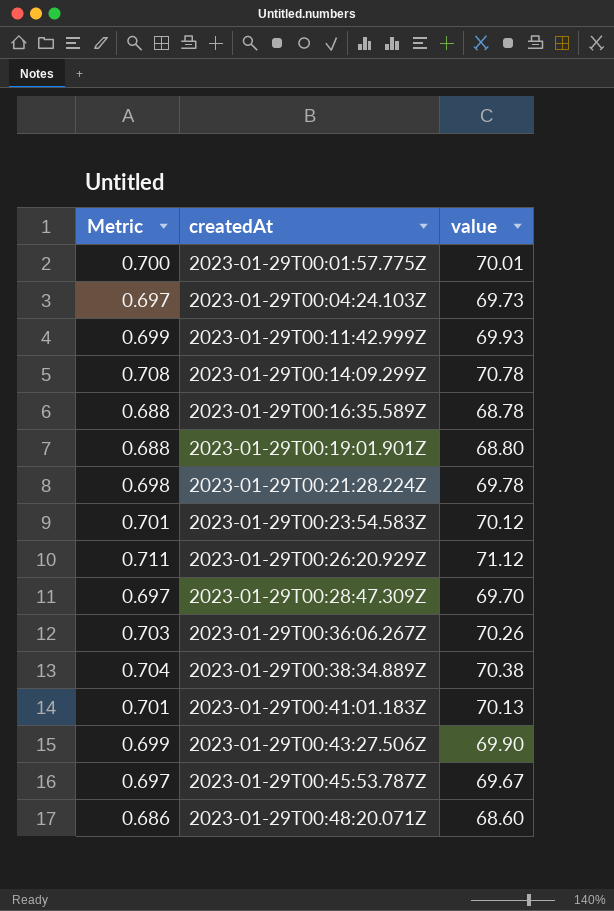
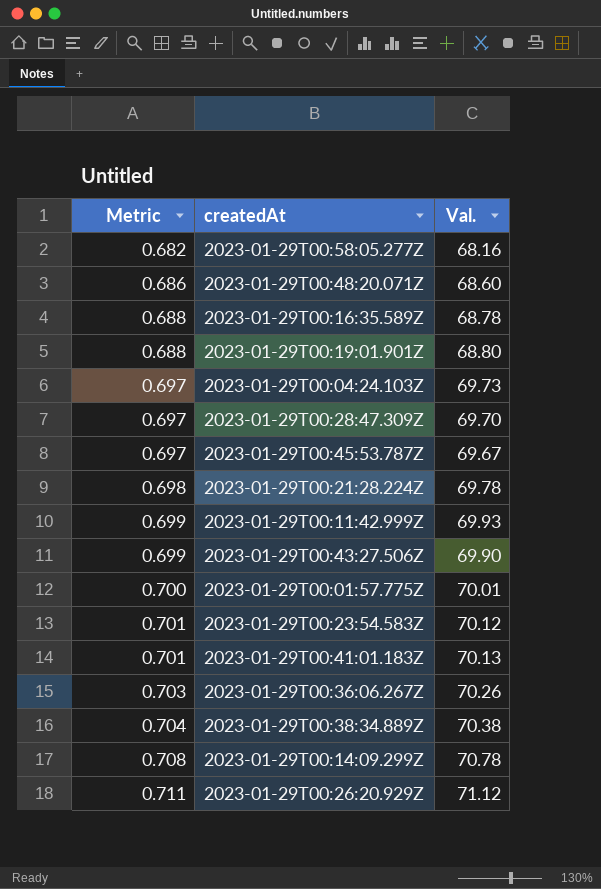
row order: createdAt ascending -> Metric ascending
column name: value -> Val.
row 2023-01-29T00:58:05.277Z: none -> 0.682 | 68.16

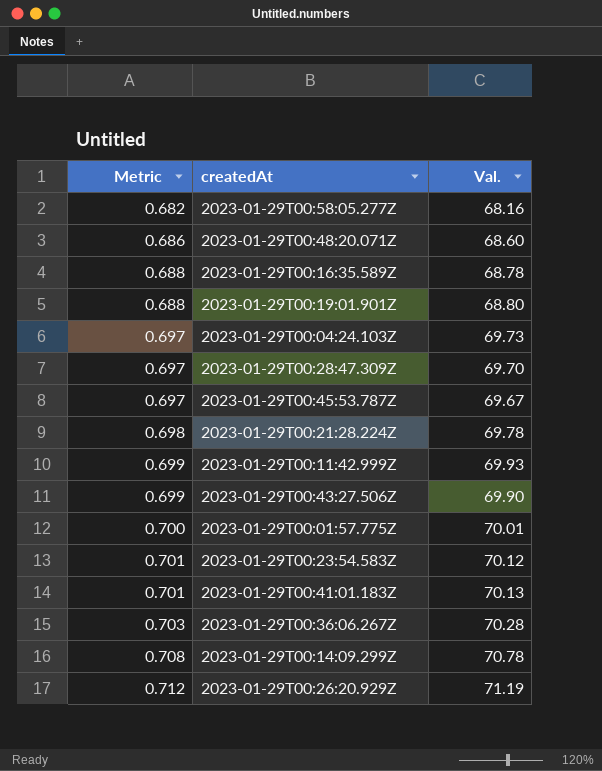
row 2023-01-29T00:38:34.889Z: 0.704 | 70.38 -> none
2023-01-29T00:36:06.267Z | Val.: 70.26 -> 70.28
2023-01-29T00:26:20.929Z | Metric: 0.711 -> 0.712
2023-01-29T00:26:20.929Z | Val.: 71.12 -> 71.19

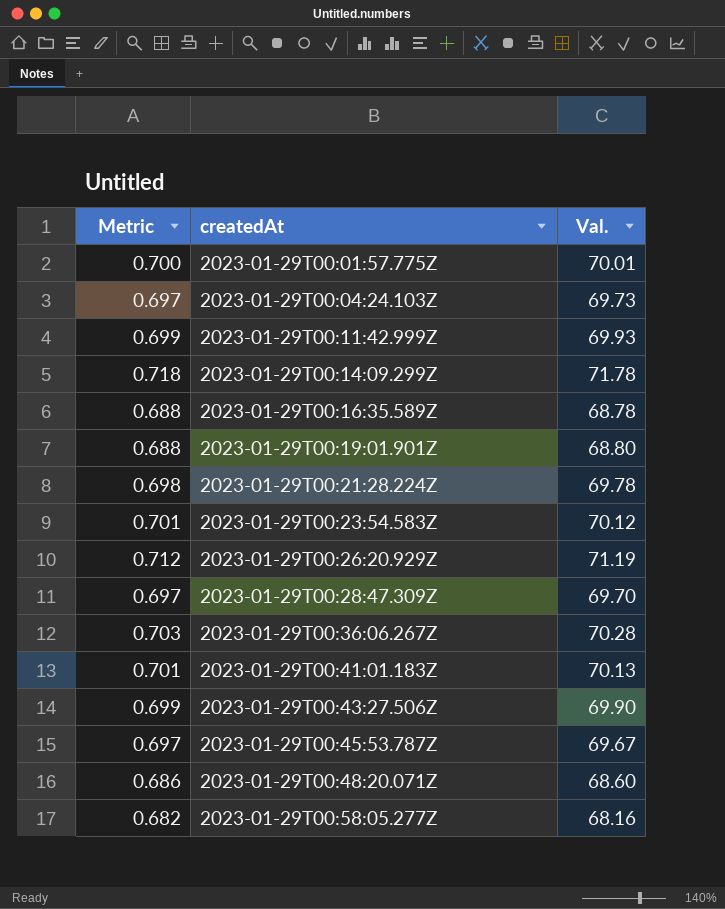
row order: Metric ascending -> createdAt ascending
2023-01-29T00:14:09.299Z | Metric: 0.708 -> 0.718
2023-01-29T00:14:09.299Z | Val.: 70.78 -> 71.78

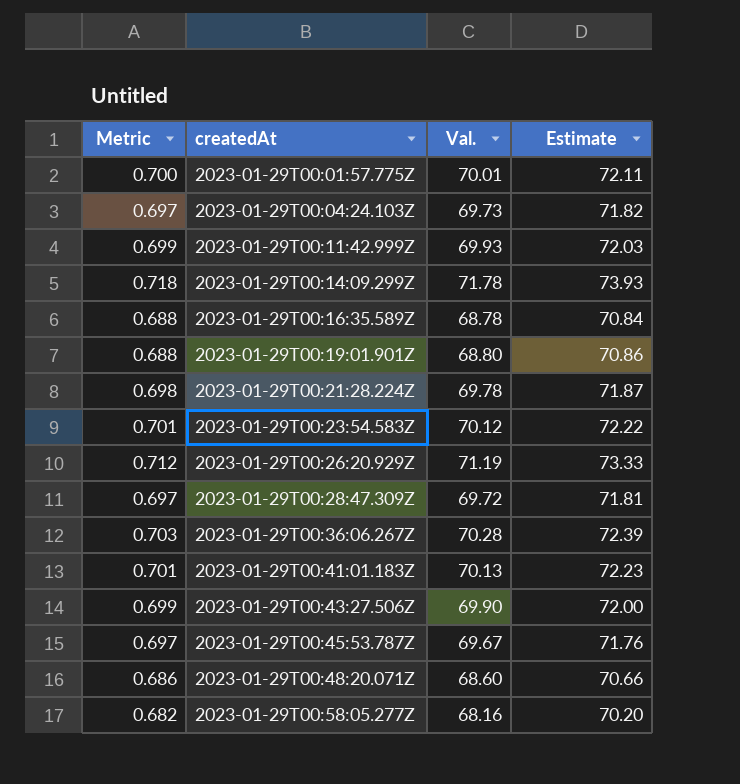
column Estimate | formula: none -> [Val.] * 1.03
2023-01-29T00:28:47.309Z | Val.: 69.70 -> 69.72

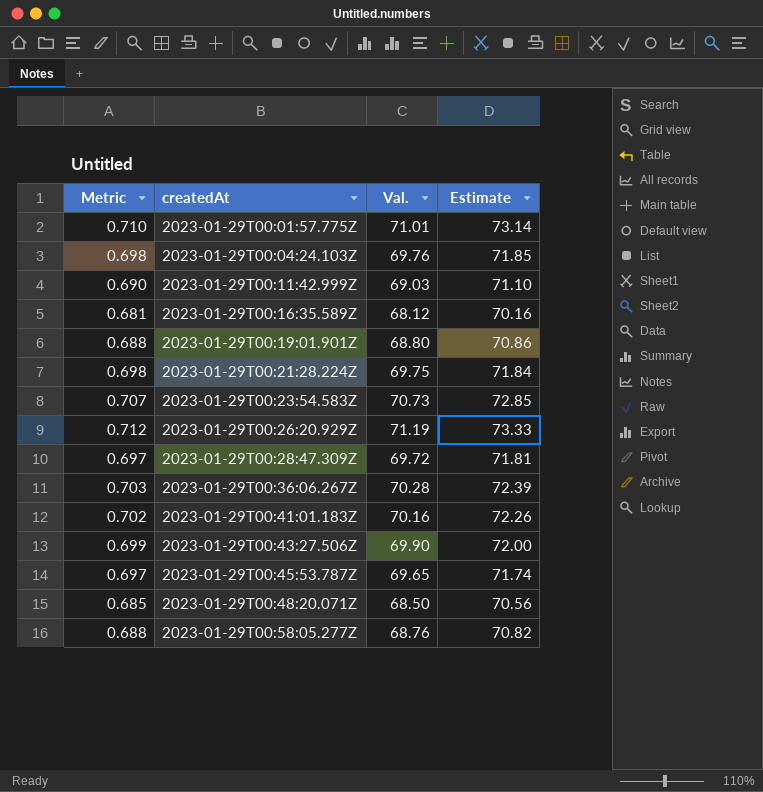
row 2023-01-29T00:14:09.299Z: 0.718 | 71.78 | 73.93 -> none
2023-01-29T00:01:57.775Z | Metric: 0.700 -> 0.710
2023-01-29T00:01:57.775Z | Val.: 70.01 -> 71.01
2023-01-29T00:01:57.775Z | Estimate: 72.11 -> 73.14
2023-01-29T00:04:24.103Z | Metric: 0.697 -> 0.698
2023-01-29T00:04:24.103Z | Val.: 69.73 -> 69.76
2023-01-29T00:04:24.103Z | Estimate: 71.82 -> 71.85
2023-01-29T00:11:42.999Z | Metric: 0.699 -> 0.690
2023-01-29T00:11:42.999Z | Val.: 69.93 -> 69.03
2023-01-29T00:11:42.999Z | Estimate: 72.03 -> 71.10
2023-01-29T00:16:35.589Z | Metric: 0.688 -> 0.681
2023-01-29T00:16:35.589Z | Val.: 68.78 -> 68.12
2023-01-29T00:16:35.589Z | Estimate: 70.84 -> 70.16
2023-01-29T00:21:28.224Z | Val.: 69.78 -> 69.75
2023-01-29T00:21:28.224Z | Estimate: 71.87 -> 71.84
2023-01-29T00:23:54.583Z | Metric: 0.701 -> 0.707
2023-01-29T00:23:54.583Z | Val.: 70.12 -> 70.73
2023-01-29T00:23:54.583Z | Estimate: 72.22 -> 72.85
2023-01-29T00:41:01.183Z | Metric: 0.701 -> 0.702
2023-01-29T00:41:01.183Z | Val.: 70.13 -> 70.16
2023-01-29T00:41:01.183Z | Estimate: 72.23 -> 72.26
2023-01-29T00:45:53.787Z | Val.: 69.67 -> 69.65
2023-01-29T00:45:53.787Z | Estimate: 71.76 -> 71.74
2023-01-29T00:48:20.071Z | Metric: 0.686 -> 0.685
2023-01-29T00:48:20.071Z | Val.: 68.60 -> 68.50
2023-01-29T00:48:20.071Z | Estimate: 70.66 -> 70.56
2023-01-29T00:58:05.277Z | Metric: 0.682 -> 0.688
2023-01-29T00:58:05.277Z | Val.: 68.16 -> 68.76
2023-01-29T00:58:05.277Z | Estimate: 70.20 -> 70.82

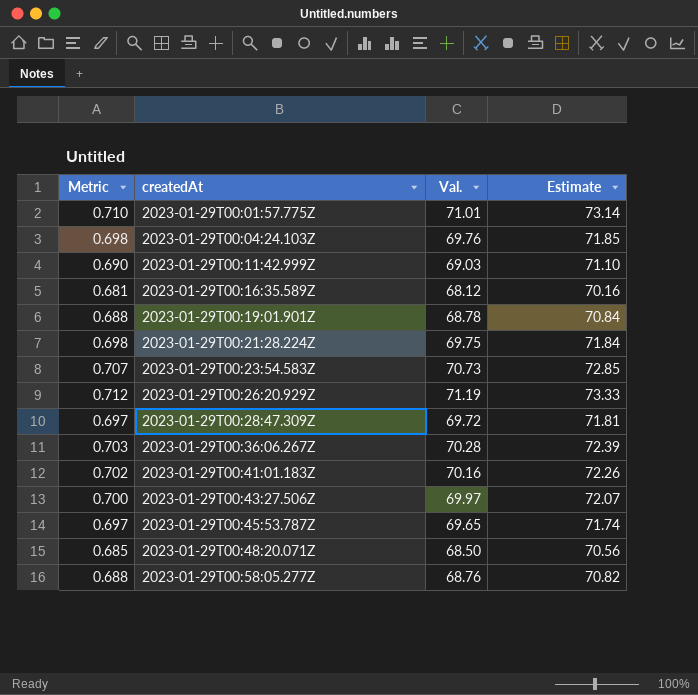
2023-01-29T00:19:01.901Z | Val.: 68.80 -> 68.78
2023-01-29T00:19:01.901Z | Estimate: 70.86 -> 70.84
2023-01-29T00:43:27.506Z | Metric: 0.699 -> 0.700
2023-01-29T00:43:27.506Z | Val.: 69.90 -> 69.97
2023-01-29T00:43:27.506Z | Estimate: 72.00 -> 72.07

